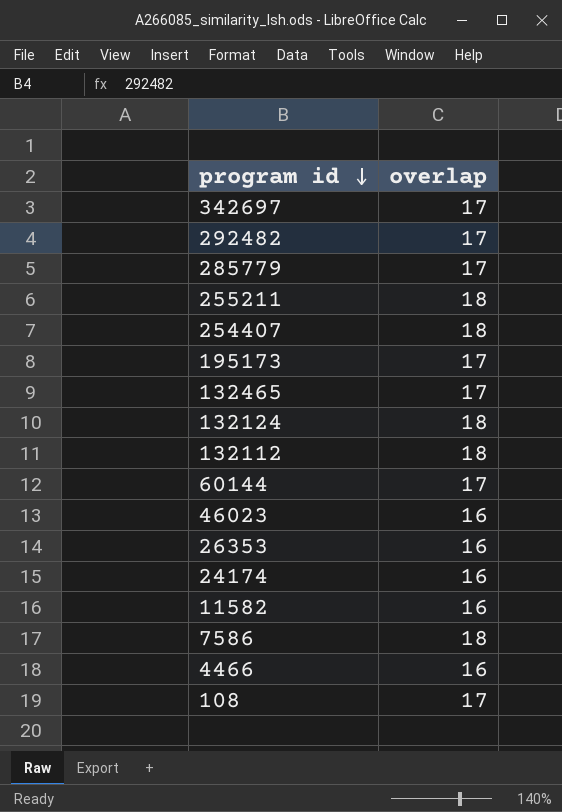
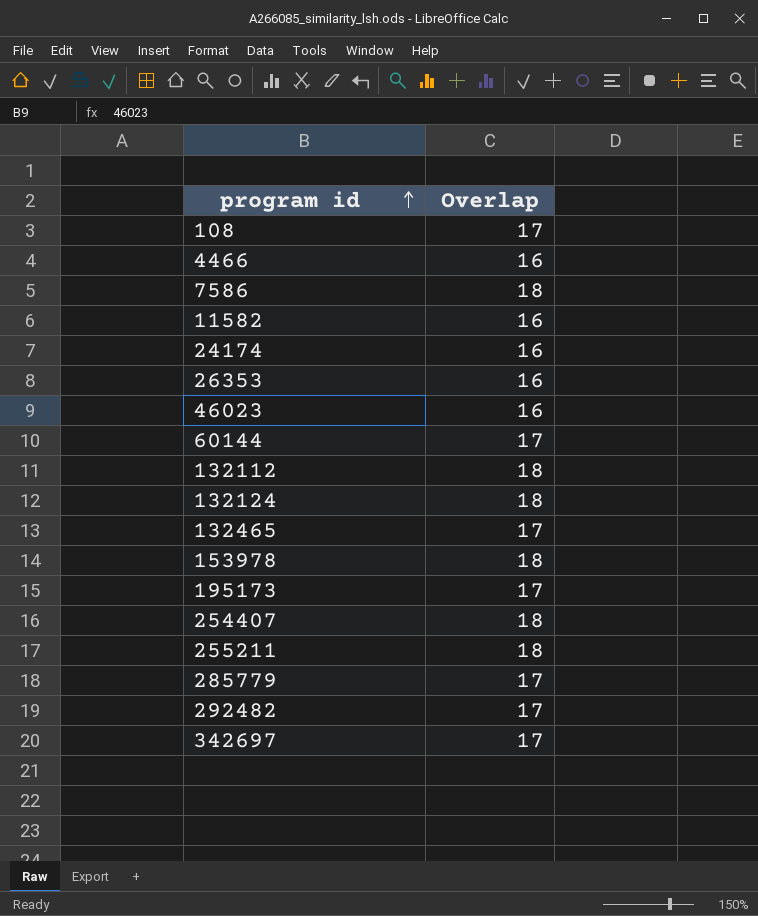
row order: program id descending -> program id ascending
column name: overlap -> Overlap
row 153978: none -> 18

